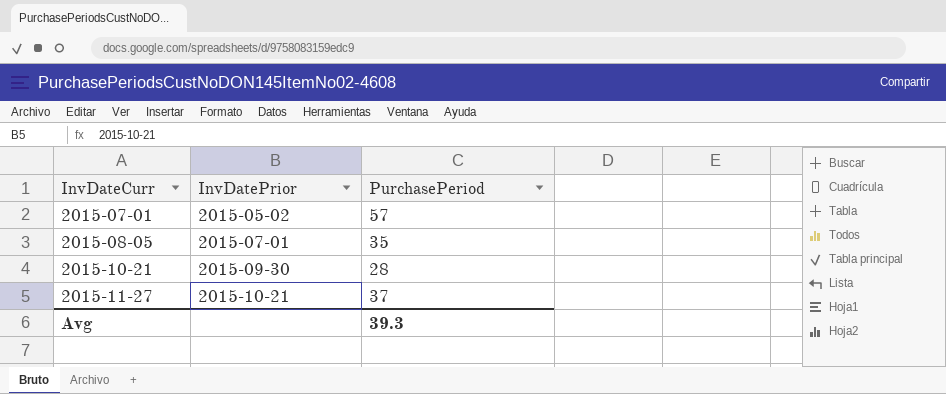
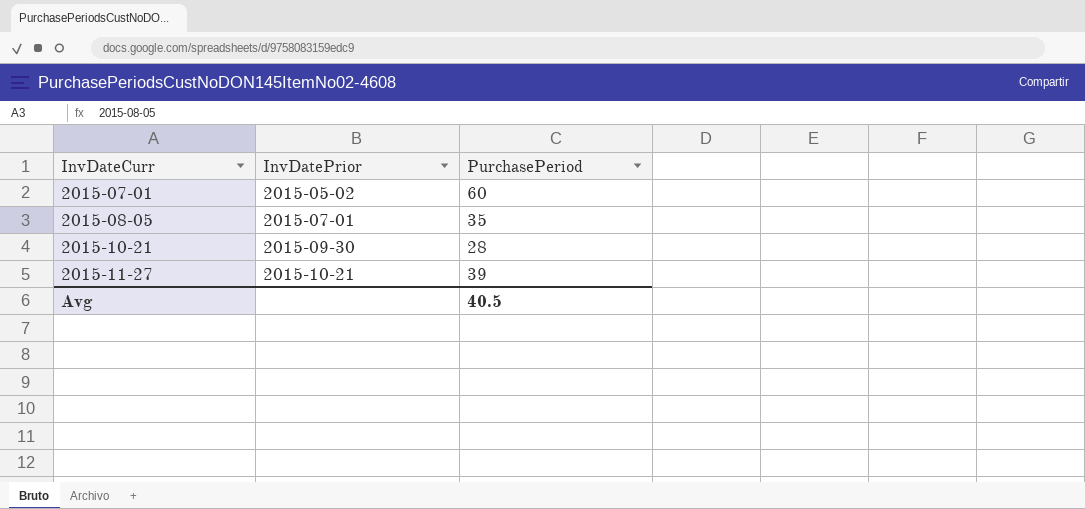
2015-07-01 | PurchasePeriod: 57 -> 60
2015-11-27 | PurchasePeriod: 37 -> 39
Avg | PurchasePeriod: 39.3 -> 40.5

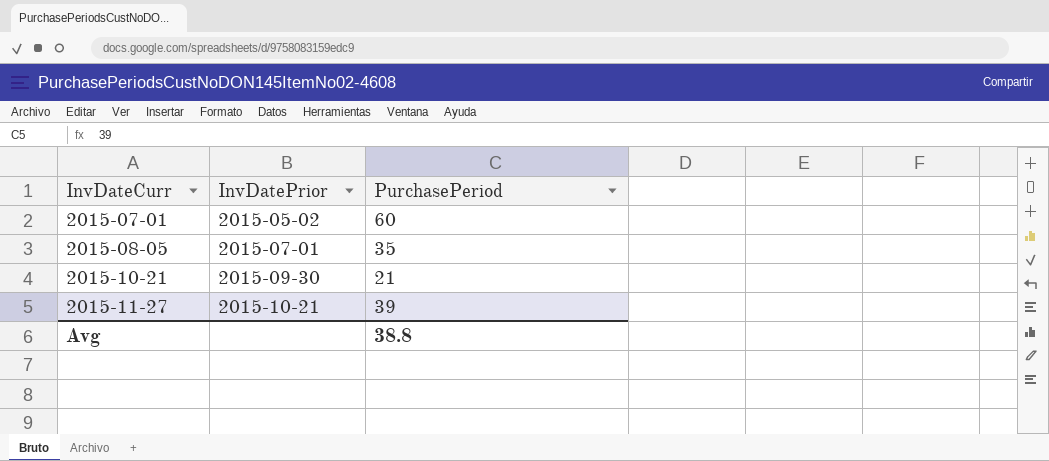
2015-10-21 | PurchasePeriod: 28 -> 21
Avg | PurchasePeriod: 40.5 -> 38.8

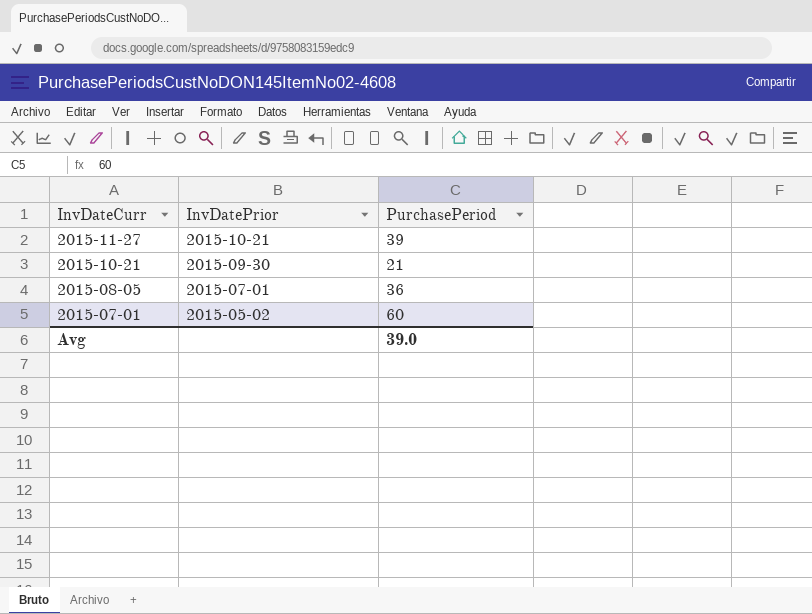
row order: InvDateCurr ascending -> InvDateCurr descending
2015-08-05 | PurchasePeriod: 35 -> 36
Avg | PurchasePeriod: 38.8 -> 39.0

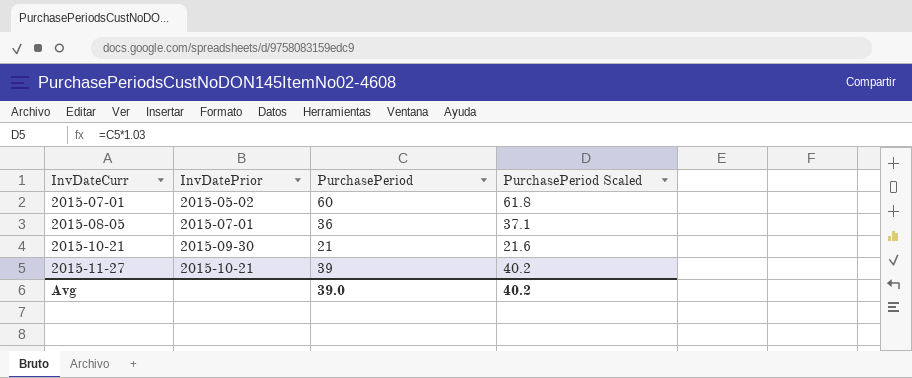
row order: InvDateCurr descending -> InvDateCurr ascending
column PurchasePeriod Scaled | formula: none -> [PurchasePeriod] * 1.03

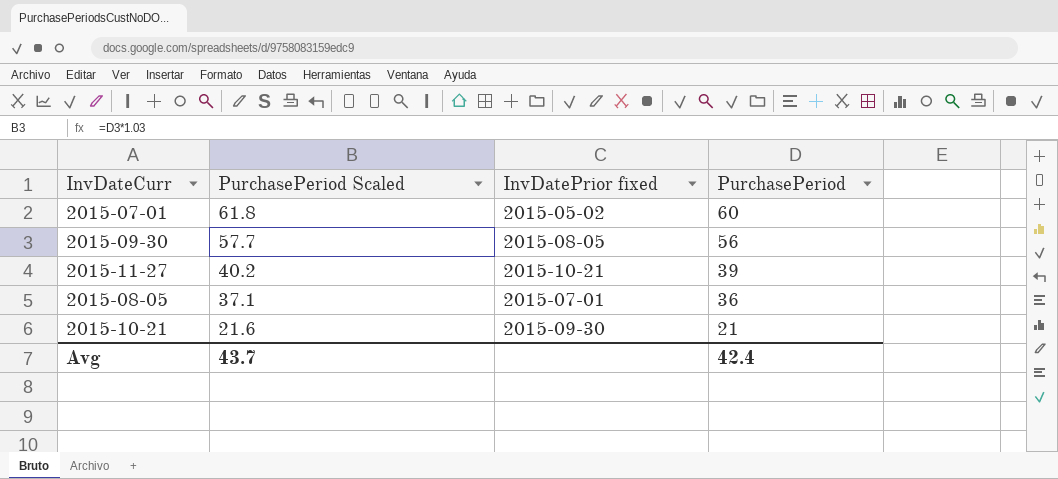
row order: InvDateCurr ascending -> PurchasePeriod Scaled descending
column PurchasePeriod Scaled | position: 4 -> 2
column name: InvDatePrior -> InvDatePrior fixed
row 2015-09-30: none -> 57.7 | 2015-08-05 | 56
Avg | PurchasePeriod Scaled: 40.2 -> 43.7
Avg | PurchasePeriod: 39.0 -> 42.4

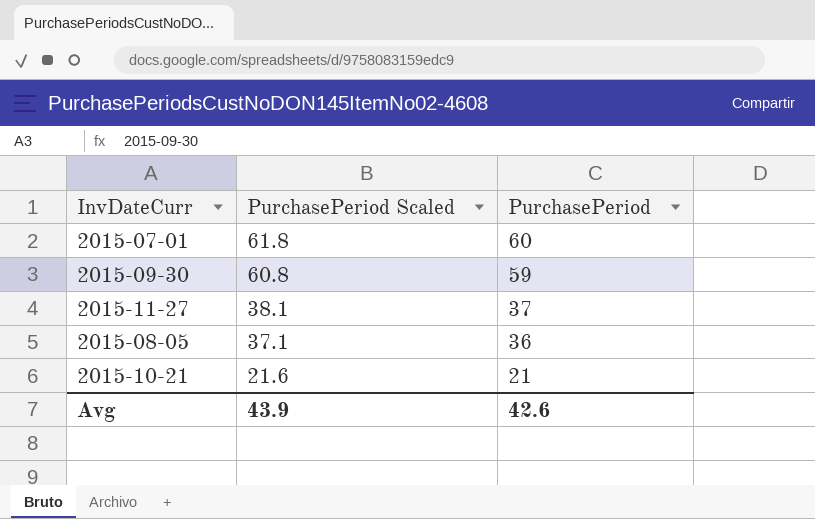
column InvDatePrior fixed | position: 3 -> none
2015-09-30 | PurchasePeriod Scaled: 57.7 -> 60.8
2015-09-30 | PurchasePeriod: 56 -> 59
2015-11-27 | PurchasePeriod Scaled: 40.2 -> 38.1
2015-11-27 | PurchasePeriod: 39 -> 37
Avg | PurchasePeriod Scaled: 43.7 -> 43.9
Avg | PurchasePeriod: 42.4 -> 42.6

